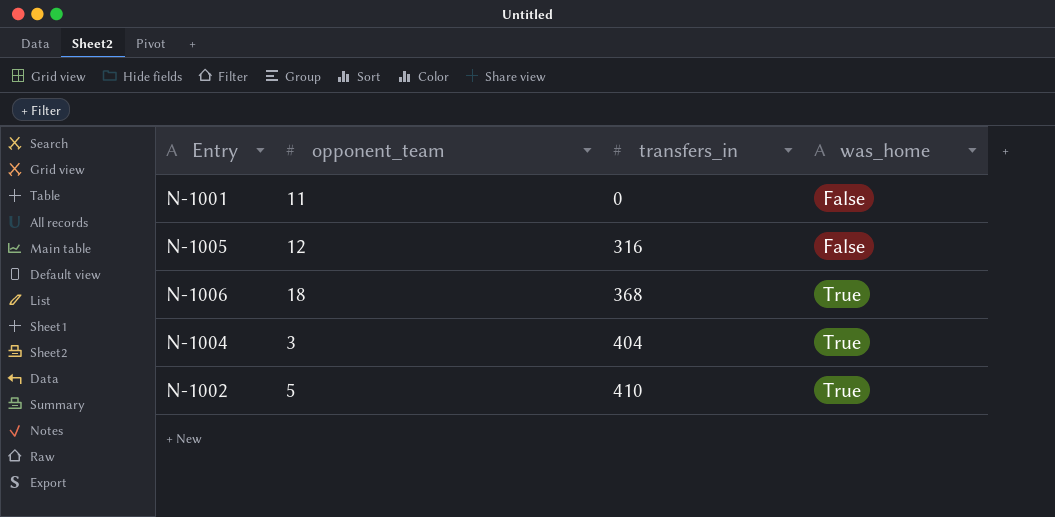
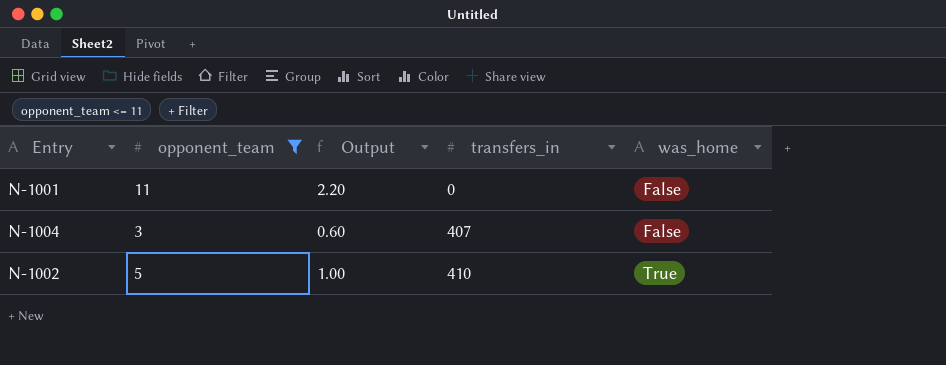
filter: none -> opponent_team <= 11
column Output | formula: none -> [opponent_team] * 0.2
N-1004 | transfers_in: 404 -> 407
N-1004 | was_home: True -> False

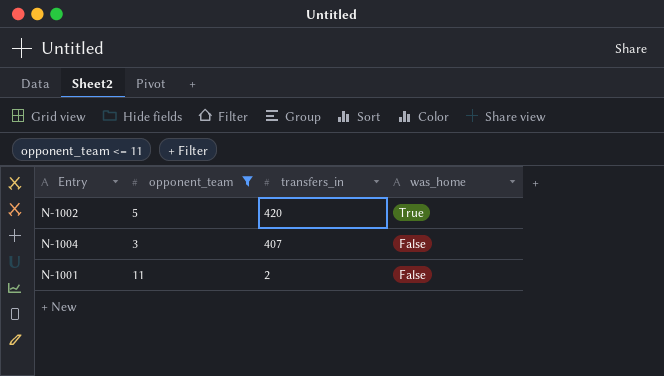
row order: transfers_in ascending -> transfers_in descending
column Output | formula: [opponent_team] * 0.2 -> none
N-1002 | transfers_in: 410 -> 420
N-1001 | transfers_in: 0 -> 2

